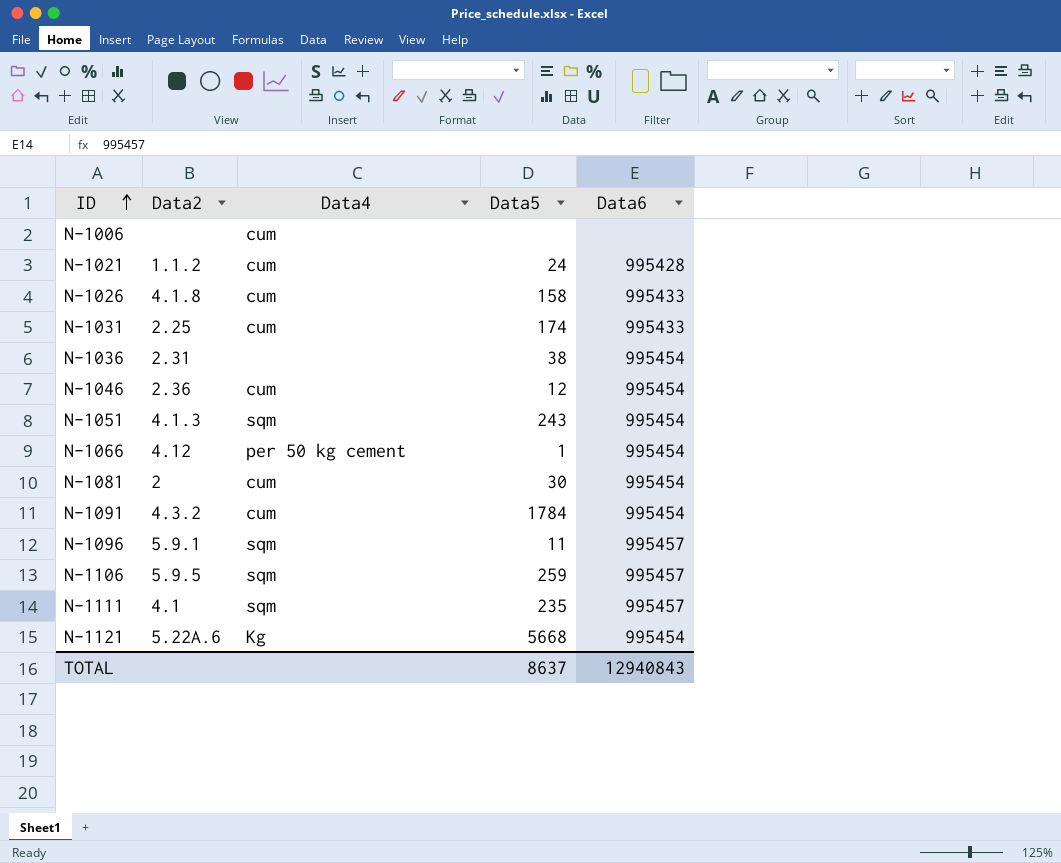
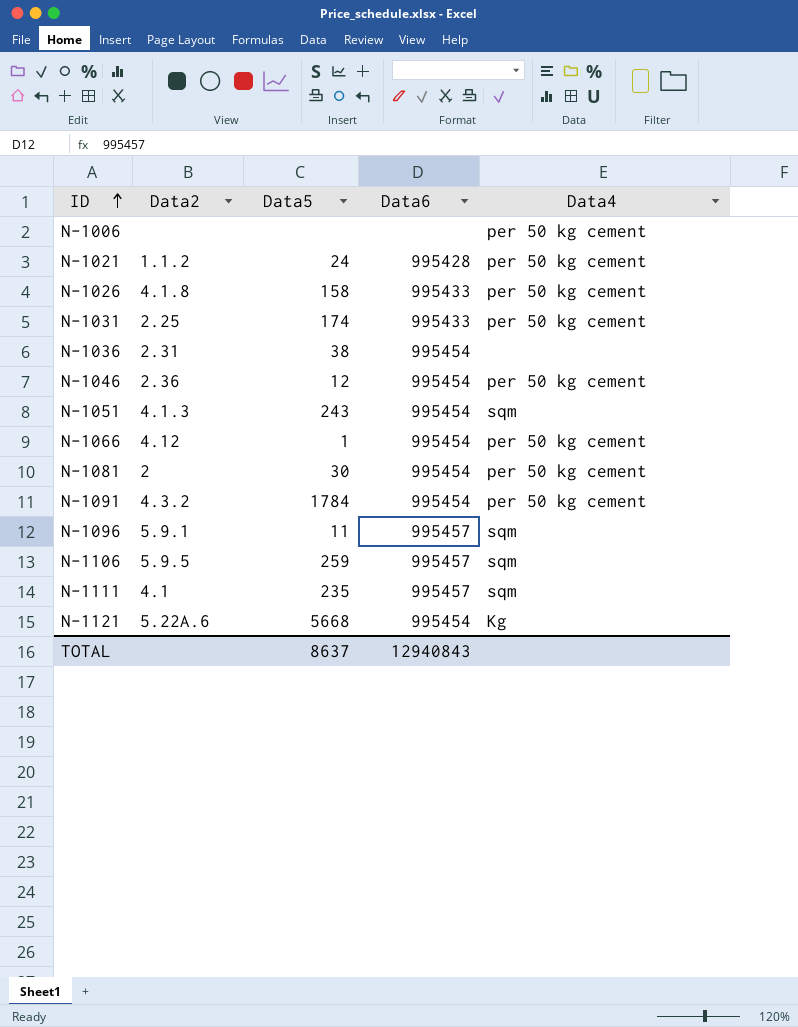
column Data4 | position: 3 -> 5
N-1006 | Data4: cum -> per 50 kg cement
N-1021 | Data4: cum -> per 50 kg cement
N-1026 | Data4: cum -> per 50 kg cement
N-1031 | Data4: cum -> per 50 kg cement
N-1046 | Data4: cum -> per 50 kg cement
N-1081 | Data4: cum -> per 50 kg cement
N-1091 | Data4: cum -> per 50 kg cement

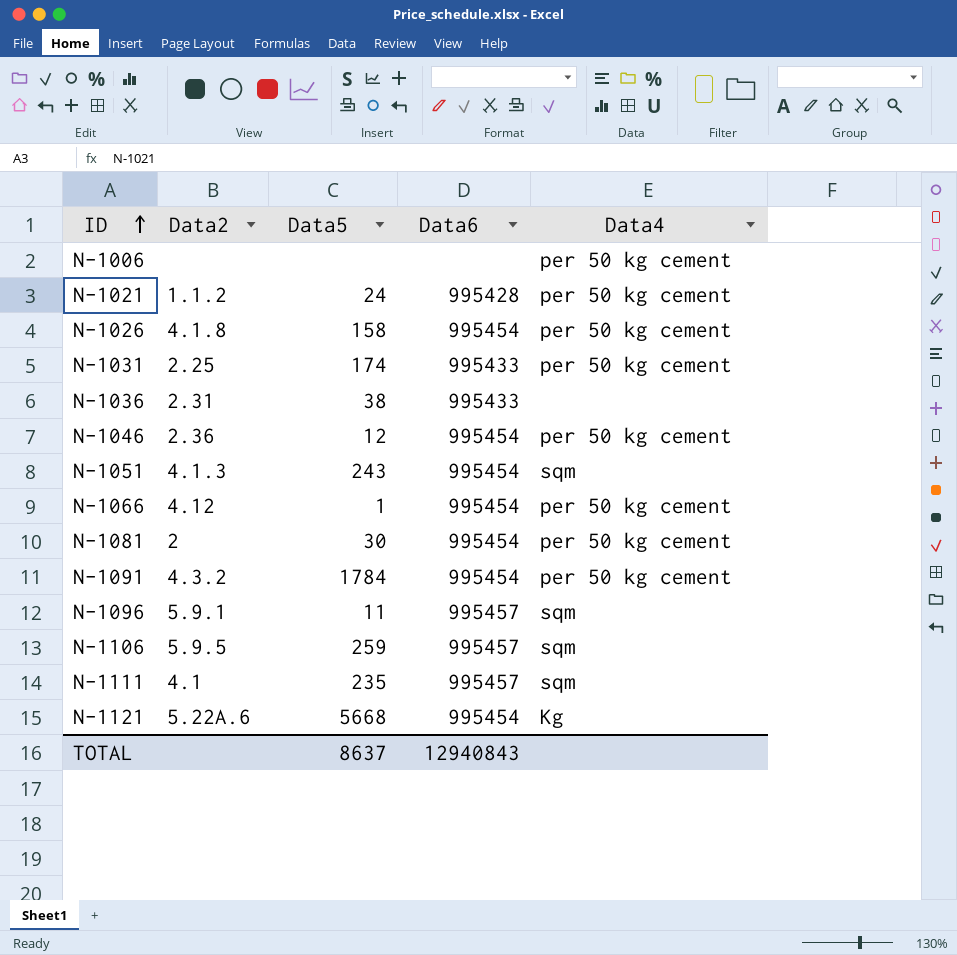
N-1026 | Data6: 995433 -> 995454
N-1036 | Data6: 995454 -> 995433

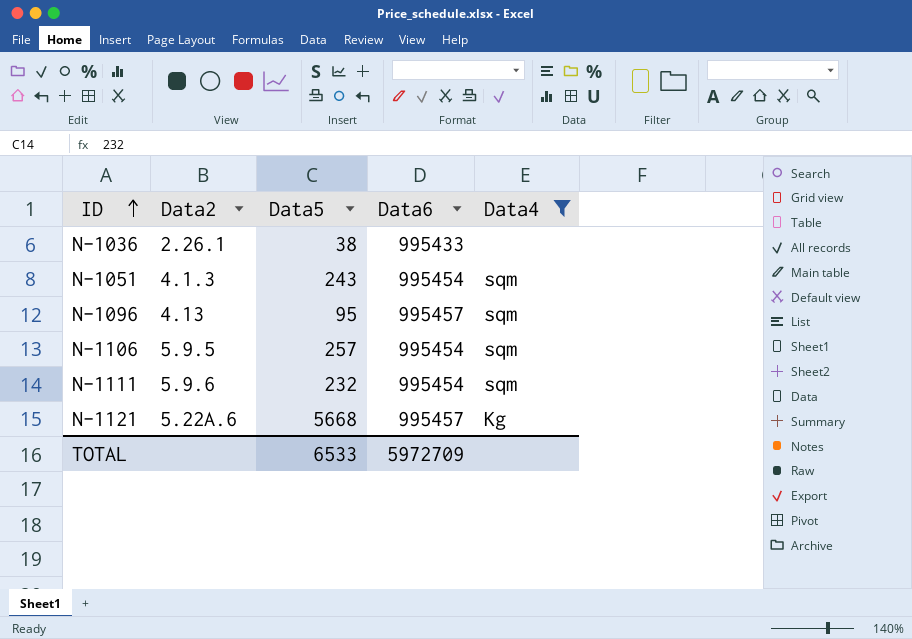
filter: none -> Data4 != per 50 kg cement
N-1036 | Data2: 2.31 -> 2.26.1
N-1096 | Data2: 5.9.1 -> 4.13
N-1096 | Data5: 11 -> 95
N-1106 | Data5: 259 -> 257
N-1106 | Data6: 995457 -> 995454
N-1111 | Data2: 4.1 -> 5.9.6
N-1111 | Data5: 235 -> 232
N-1111 | Data6: 995457 -> 995454
N-1121 | Data6: 995454 -> 995457
TOTAL | Data5: 8637 -> 6533
TOTAL | Data6: 12940843 -> 5972709

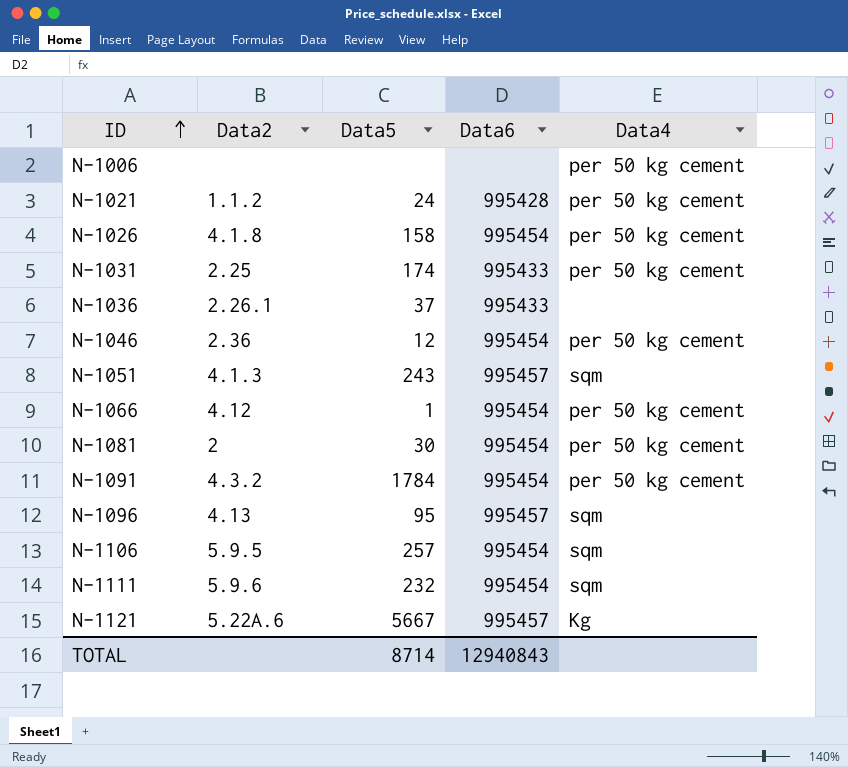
filter: Data4 != per 50 kg cement -> none
N-1036 | Data5: 38 -> 37
N-1051 | Data6: 995454 -> 995457
N-1121 | Data5: 5668 -> 5667
TOTAL | Data5: 6533 -> 8714
TOTAL | Data6: 5972709 -> 12940843

